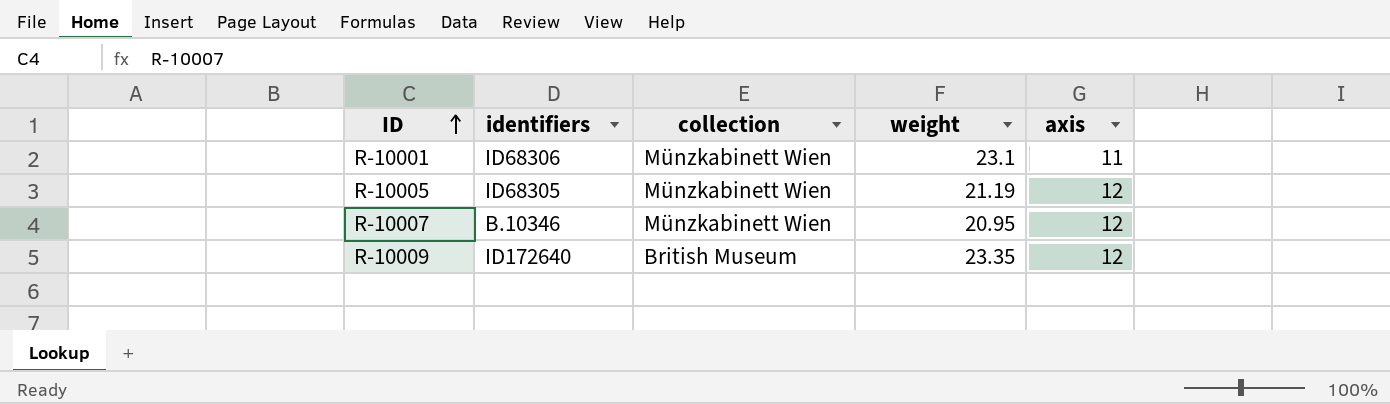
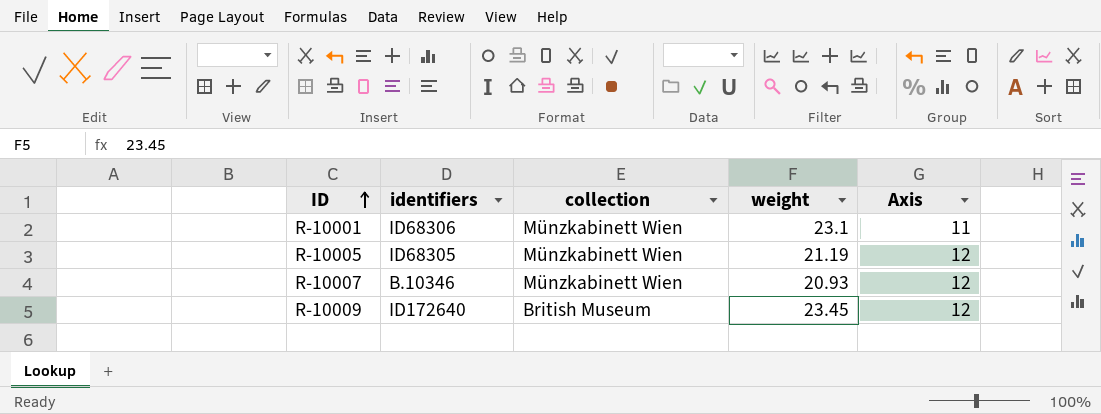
column name: axis -> Axis
R-10007 | weight: 20.95 -> 20.93
R-10009 | weight: 23.35 -> 23.45

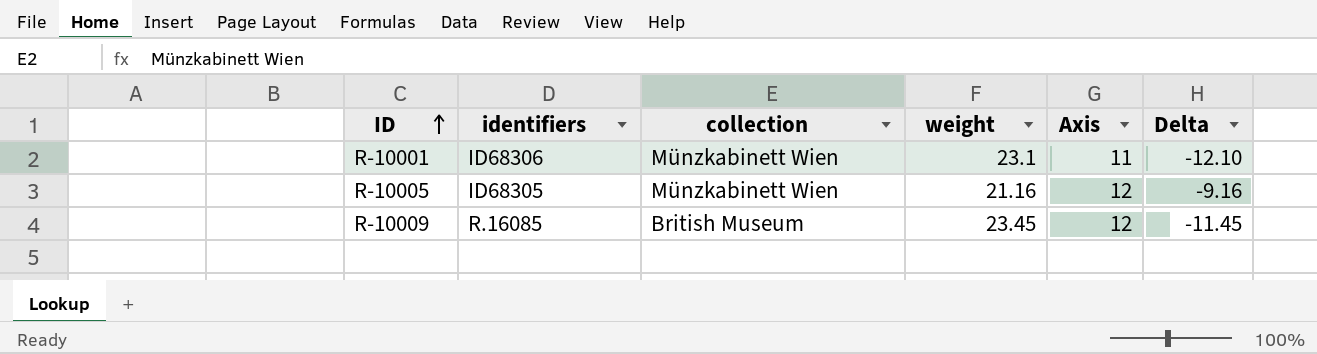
column Delta | formula: none -> [Axis] - [weight]
row R-10007: B.10346 | Münzkabinett Wien | 20.93 | 12 -> none
R-10005 | weight: 21.19 -> 21.16
R-10009 | identifiers: ID172640 -> R.16085

